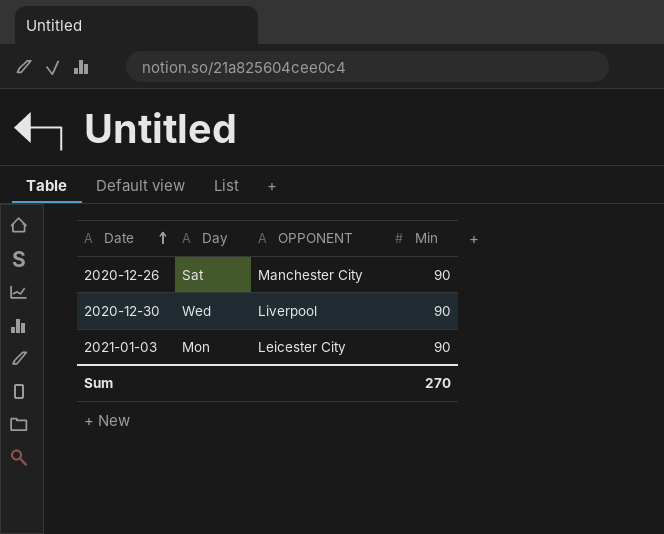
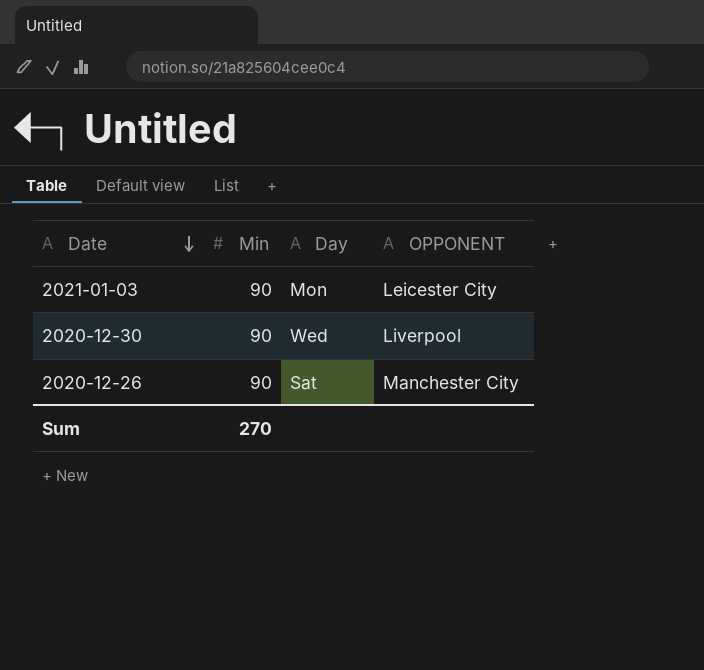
row order: Date ascending -> Date descending
column Min | position: 4 -> 2

